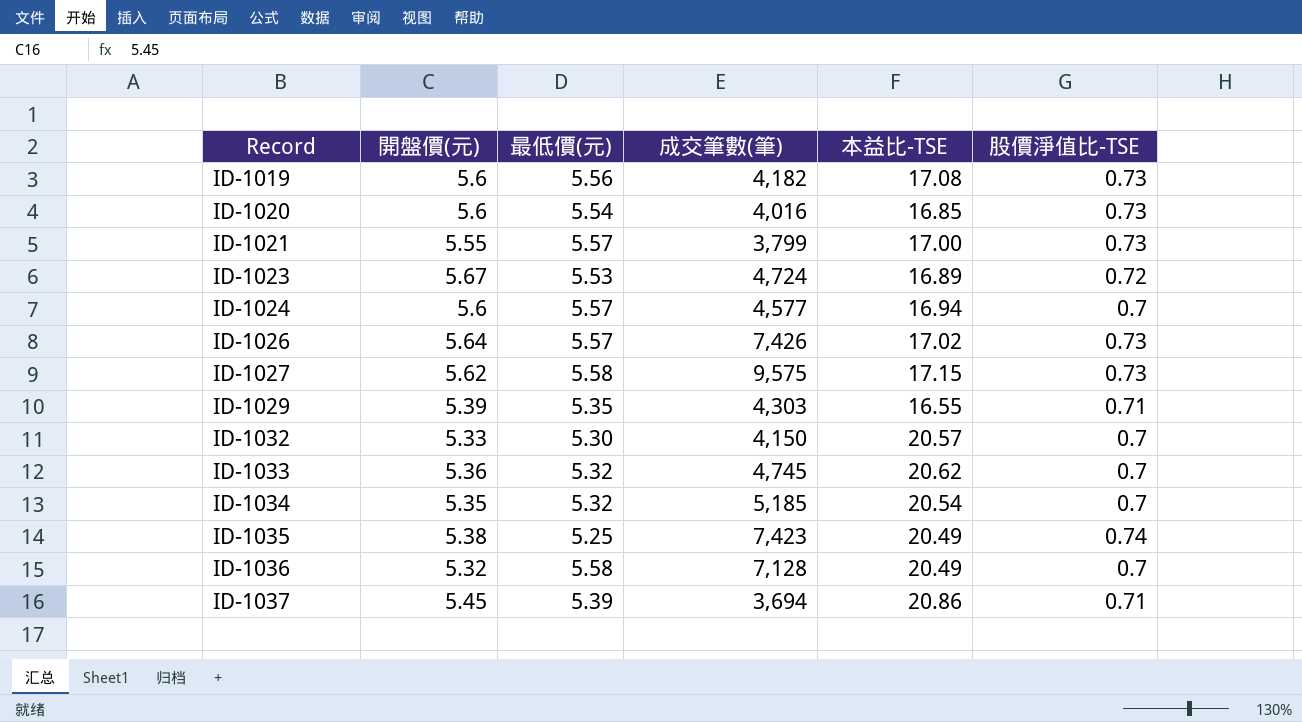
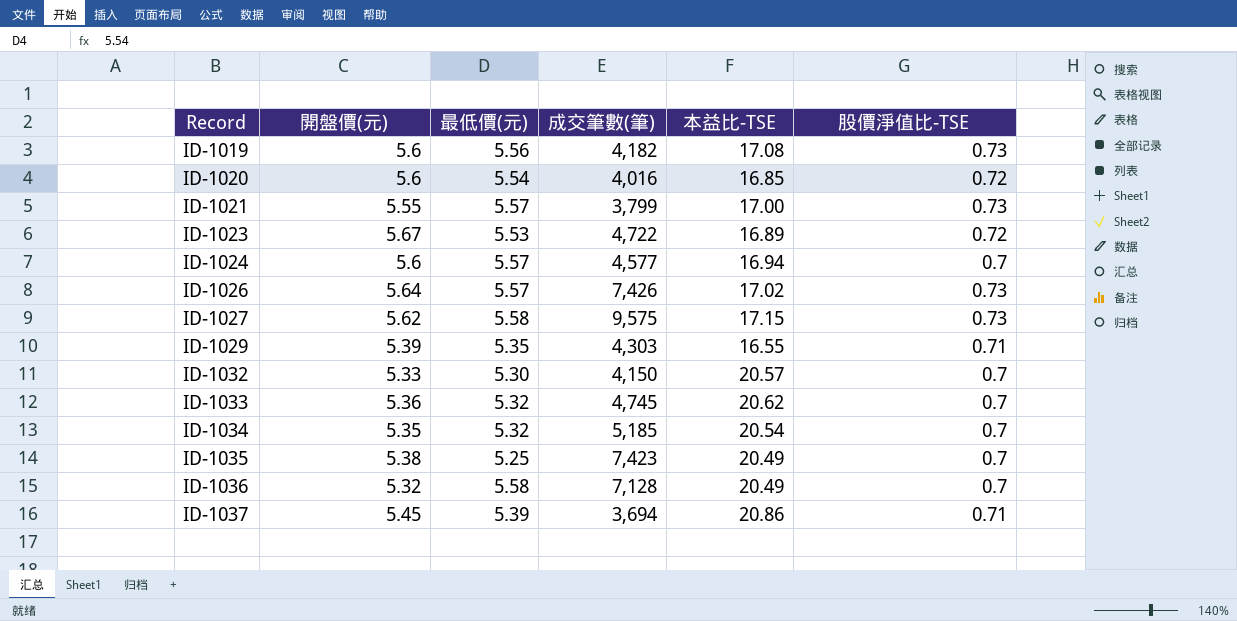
ID-1020 | 股價淨值比-TSE: 0.73 -> 0.72
ID-1023 | 成交筆數(筆): 4,724 -> 4,722
ID-1035 | 股價淨值比-TSE: 0.74 -> 0.7

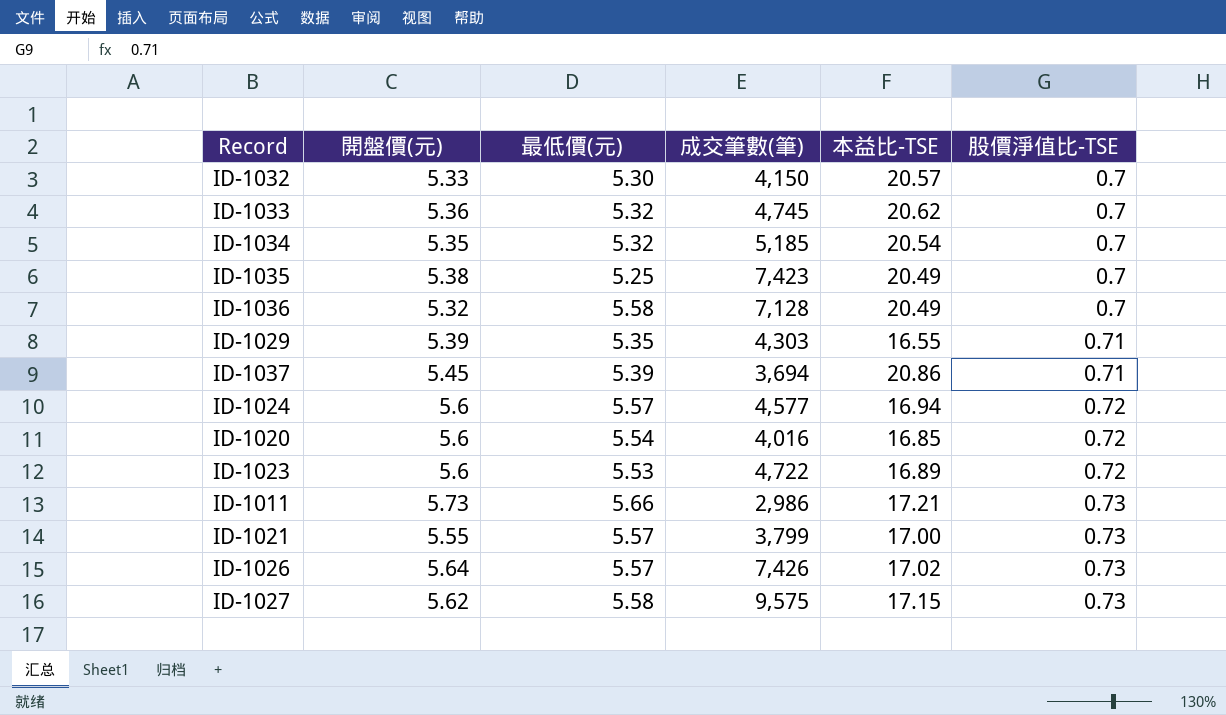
row order: Record ascending -> 股價淨值比-TSE ascending
row ID-1019: 5.6 | 5.56 | 4,182 | 17.08 | 0.73 -> none
ID-1024 | 股價淨值比-TSE: 0.7 -> 0.72
ID-1023 | 開盤價(元): 5.67 -> 5.6
row ID-1011: none -> 5.73 | 5.66 | 2,986 | 17.21 | 0.73

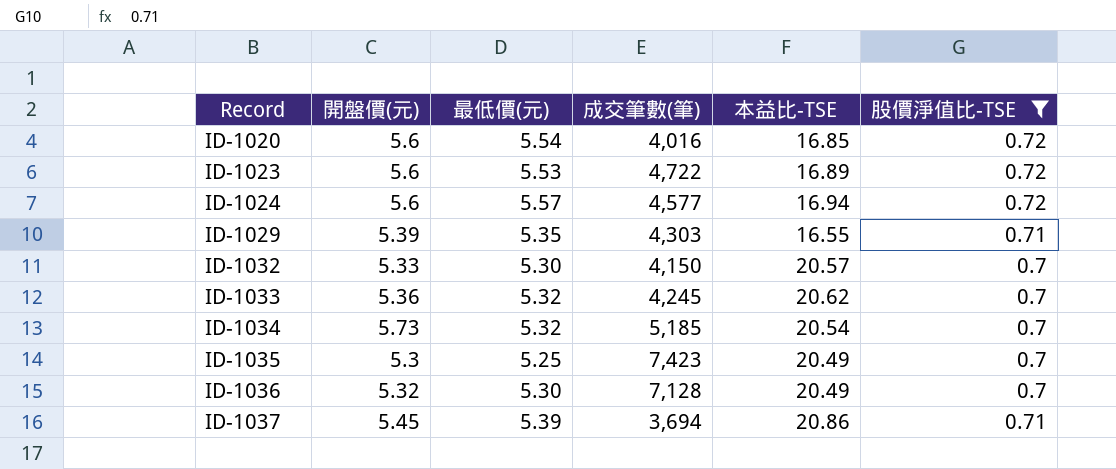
filter: none -> 股價淨值比-TSE != 0.73
row order: 股價淨值比-TSE ascending -> Record ascending
ID-1033 | 成交筆數(筆): 4,745 -> 4,245
ID-1034 | 開盤價(元): 5.35 -> 5.73
ID-1035 | 開盤價(元): 5.38 -> 5.3
ID-1036 | 最低價(元): 5.58 -> 5.30

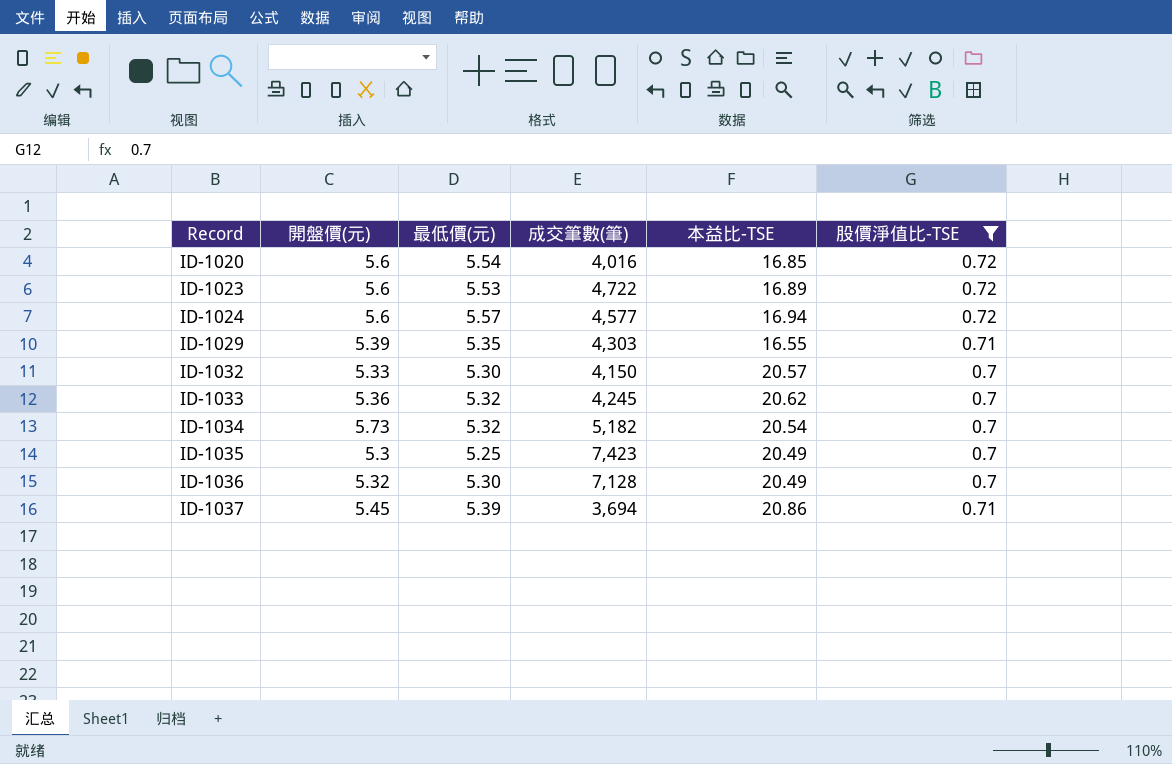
ID-1034 | 成交筆數(筆): 5,185 -> 5,182

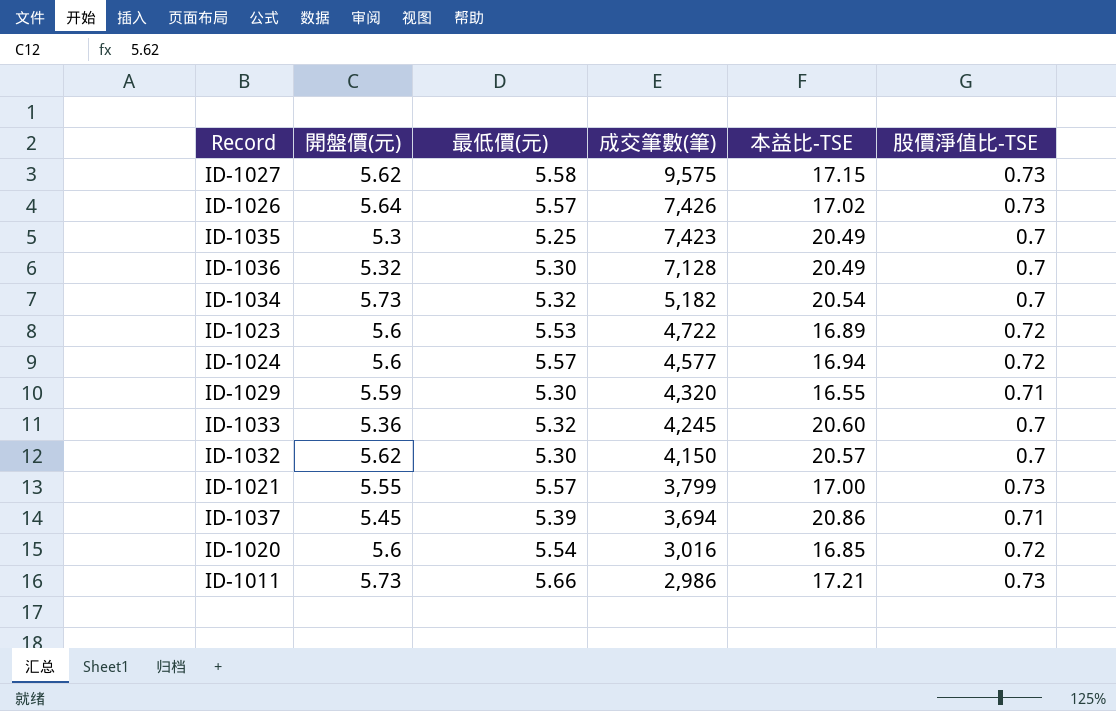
filter: 股價淨值比-TSE != 0.73 -> none
row order: Record ascending -> 成交筆數(筆) descending
ID-1029 | 開盤價(元): 5.39 -> 5.59
ID-1029 | 最低價(元): 5.35 -> 5.30
ID-1029 | 成交筆數(筆): 4,303 -> 4,320
ID-1033 | 本益比-TSE: 20.62 -> 20.60
ID-1032 | 開盤價(元): 5.33 -> 5.62
ID-1020 | 成交筆數(筆): 4,016 -> 3,016

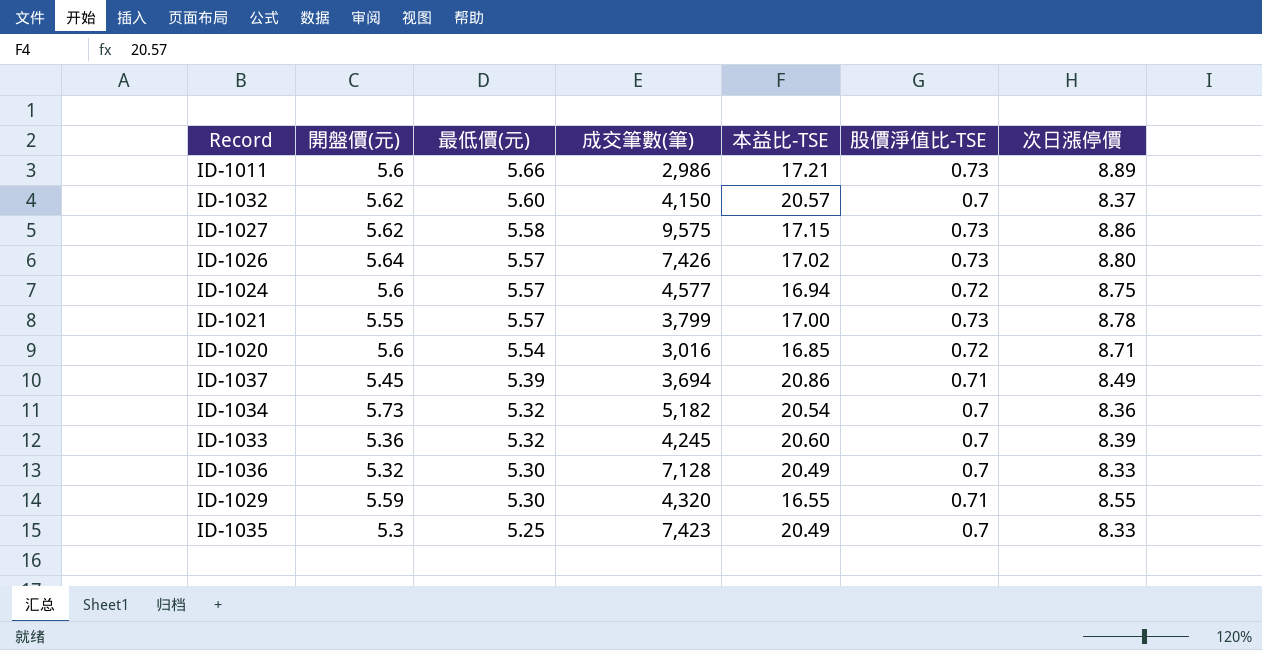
row order: 成交筆數(筆) descending -> 最低價(元) descending
column 次日漲停價 | position: none -> 7
row ID-1023: 5.6 | 5.53 | 4,722 | 16.89 | 0.72 -> none
ID-1011 | 開盤價(元): 5.73 -> 5.6
ID-1032 | 最低價(元): 5.30 -> 5.60

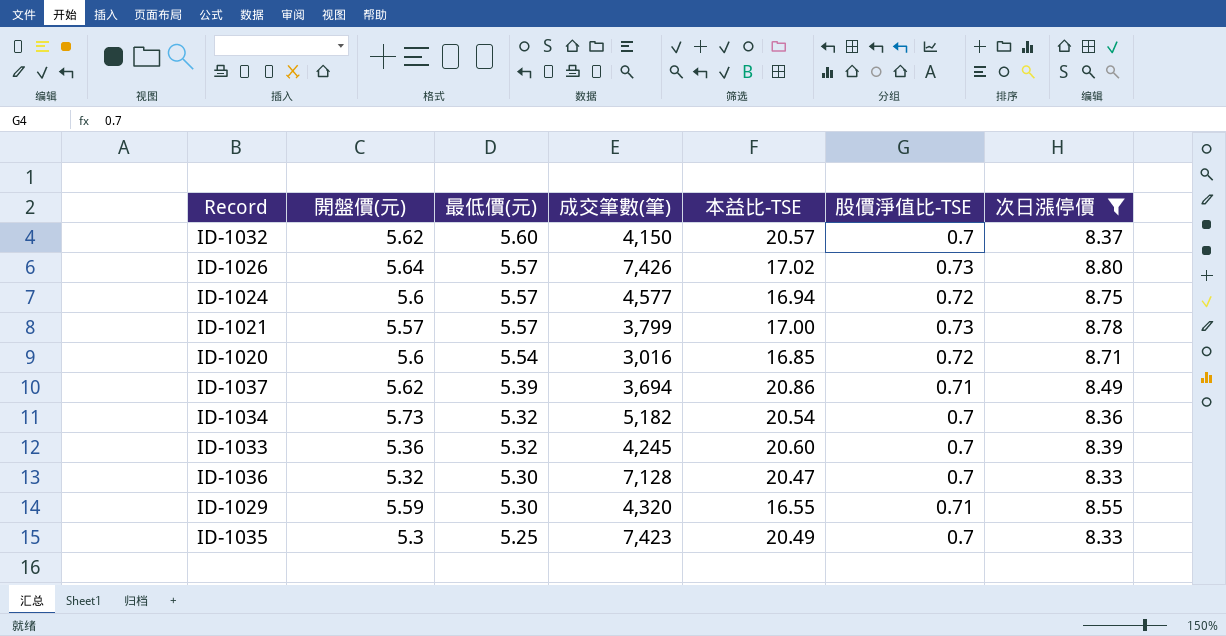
filter: none -> 次日漲停價 <= 8.80
ID-1021 | 開盤價(元): 5.55 -> 5.57
ID-1037 | 開盤價(元): 5.45 -> 5.62
ID-1036 | 本益比-TSE: 20.49 -> 20.47

